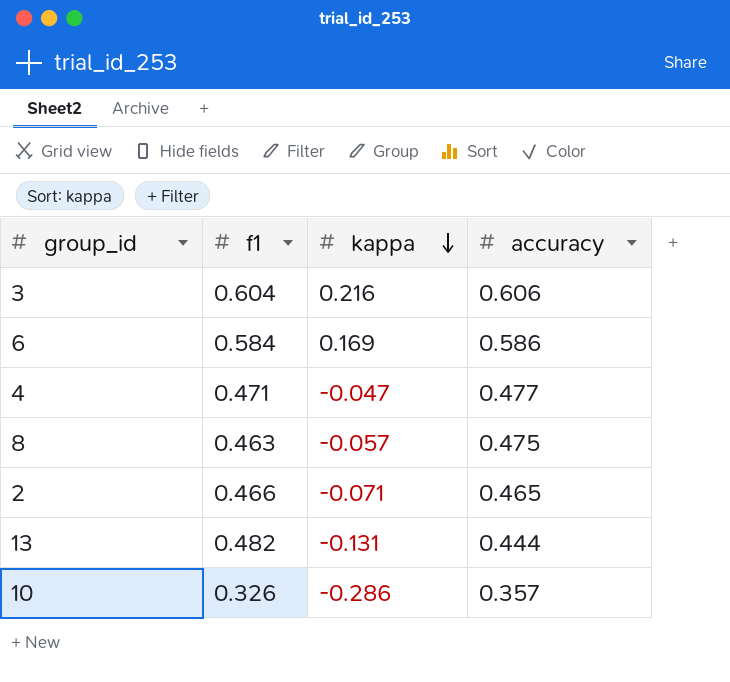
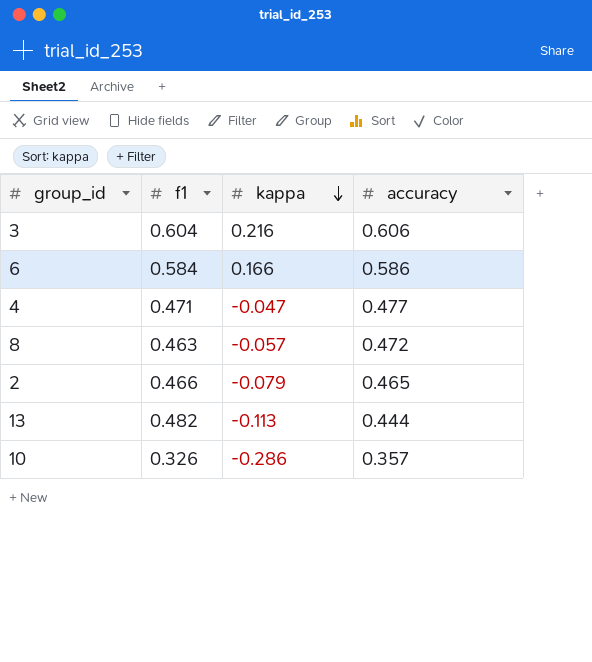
6 | kappa: 0.169 -> 0.166
8 | accuracy: 0.475 -> 0.472
2 | kappa: -0.071 -> -0.079
13 | kappa: -0.131 -> -0.113

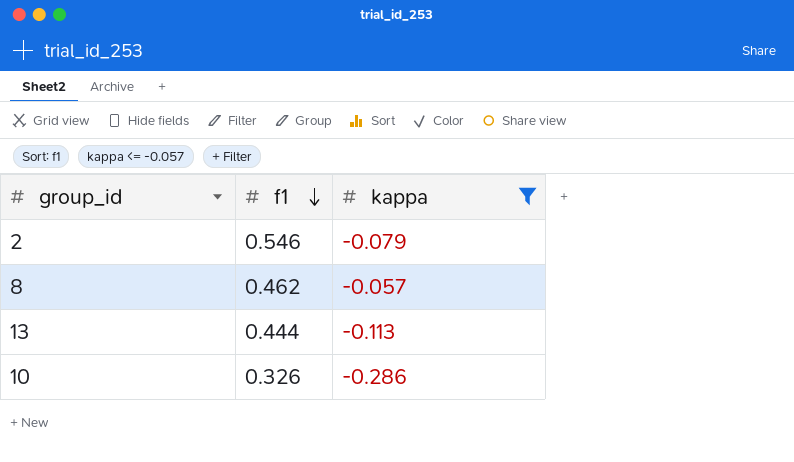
filter: none -> kappa <= -0.057
row order: kappa descending -> f1 descending
column accuracy | position: 4 -> none
2 | f1: 0.466 -> 0.546
8 | f1: 0.463 -> 0.462
13 | f1: 0.482 -> 0.444

